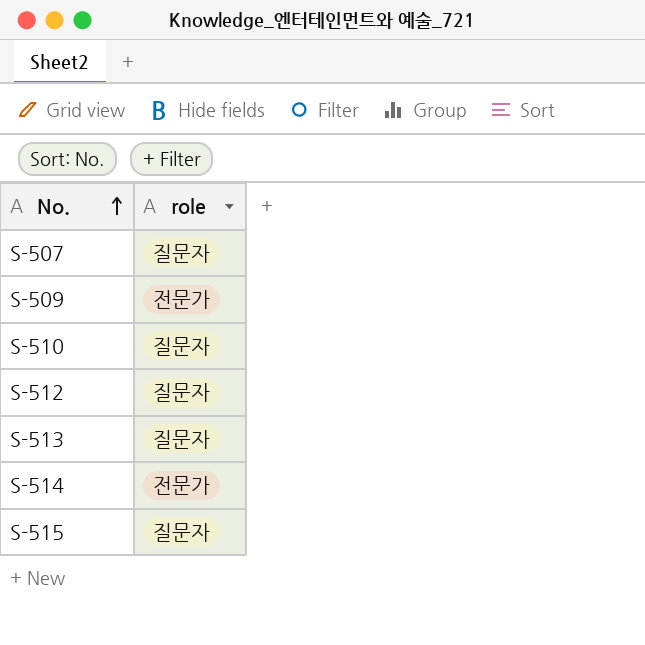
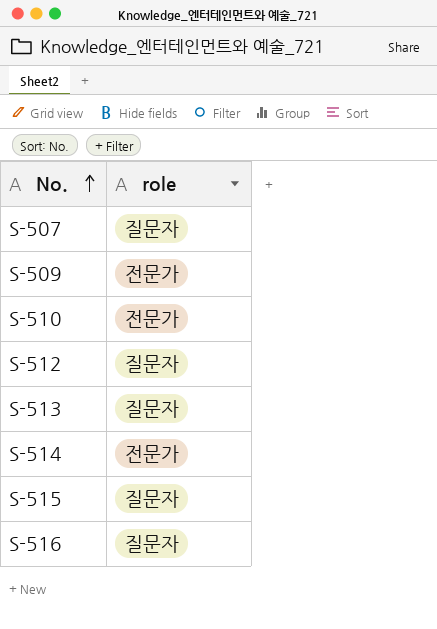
S-510 | role: 질문자 -> 전문가
row S-516: none -> 질문자

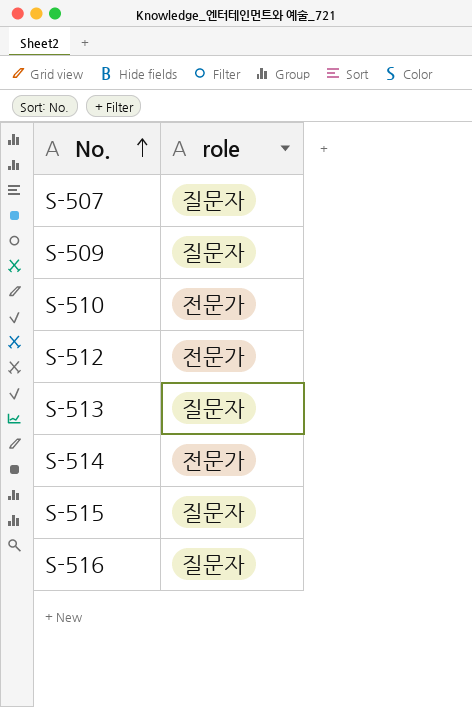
S-509 | role: 전문가 -> 질문자
S-512 | role: 질문자 -> 전문가

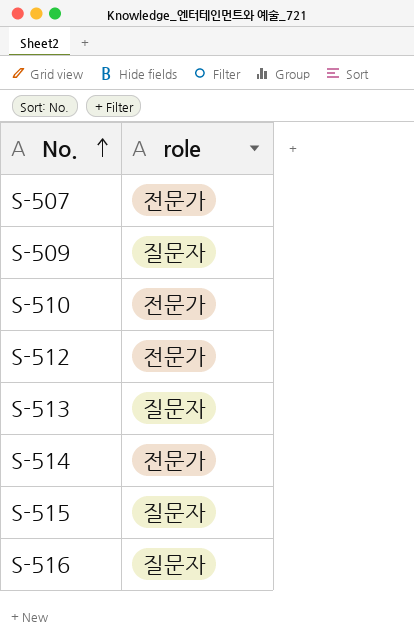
S-507 | role: 질문자 -> 전문가

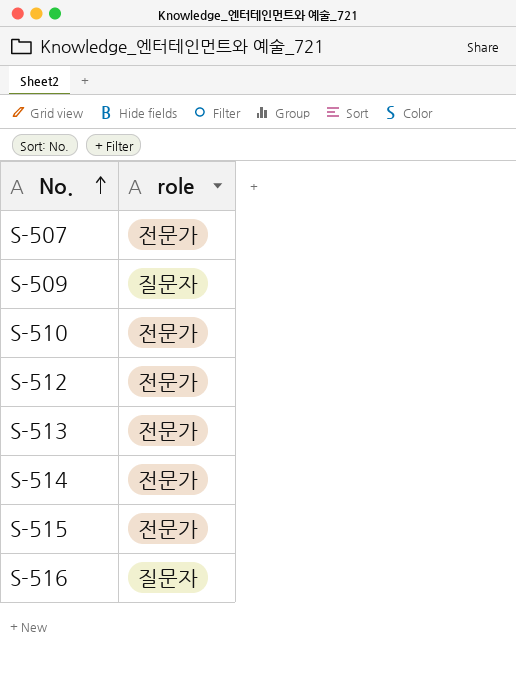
S-513 | role: 질문자 -> 전문가
S-515 | role: 질문자 -> 전문가

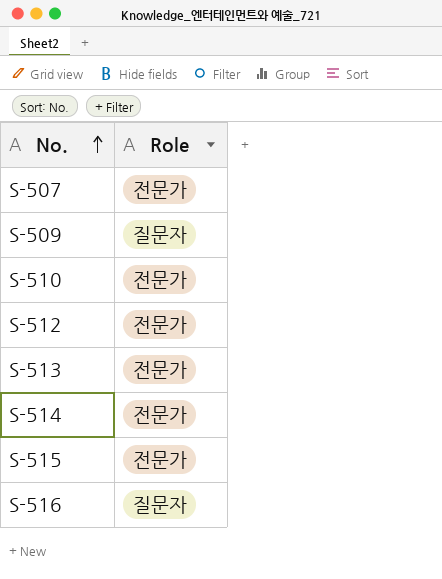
column name: role -> Role

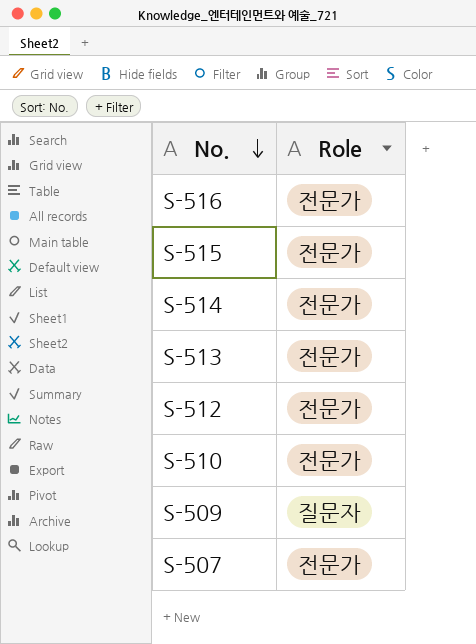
row order: No. ascending -> No. descending
S-516 | Role: 질문자 -> 전문가

